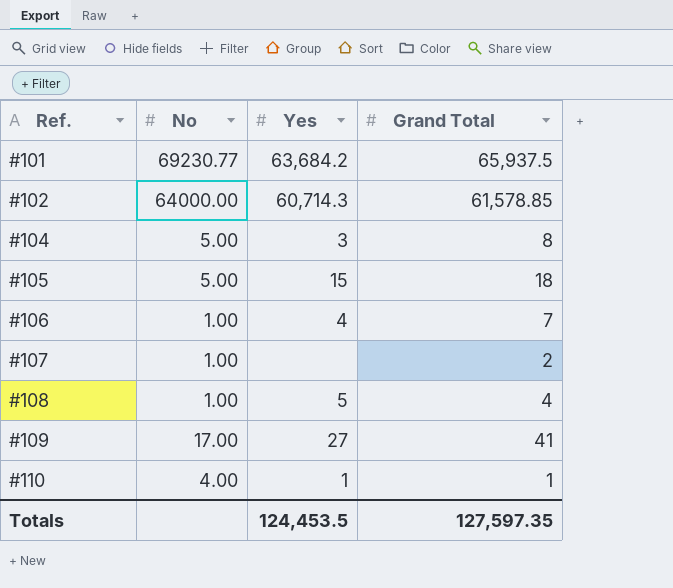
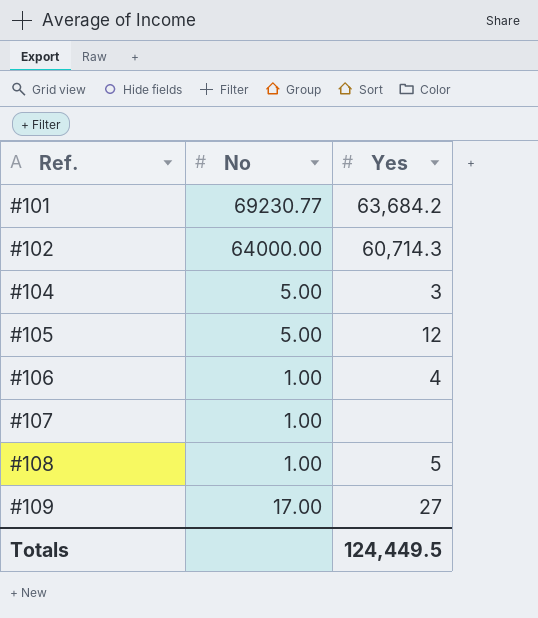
column Grand Total | position: 4 -> none
row #110: 4.00 | 1 | 1 -> none
#105 | Yes: 15 -> 12
Totals | Yes: 124,453.5 -> 124,449.5

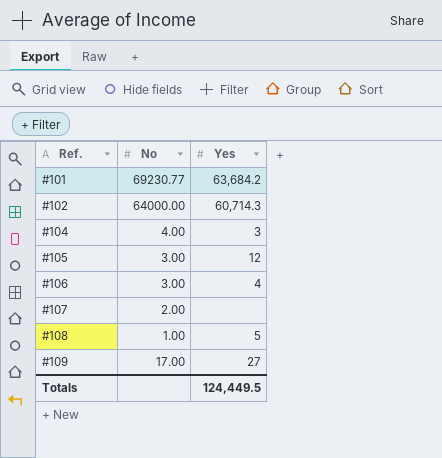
#104 | No: 5.00 -> 4.00
#105 | No: 5.00 -> 3.00
#106 | No: 1.00 -> 3.00
#107 | No: 1.00 -> 2.00

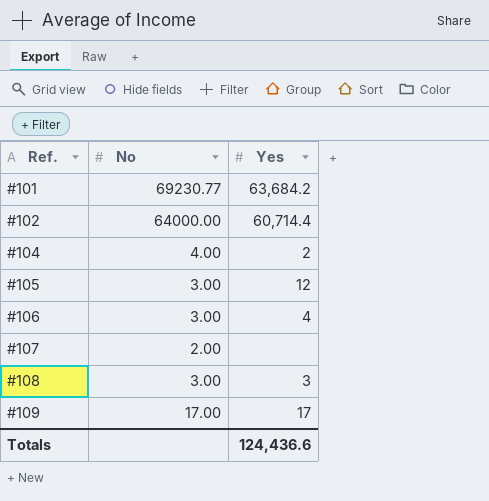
#102 | Yes: 60,714.3 -> 60,714.4
#104 | Yes: 3 -> 2
#108 | No: 1.00 -> 3.00
#108 | Yes: 5 -> 3
#109 | Yes: 27 -> 17
Totals | Yes: 124,449.5 -> 124,436.6

